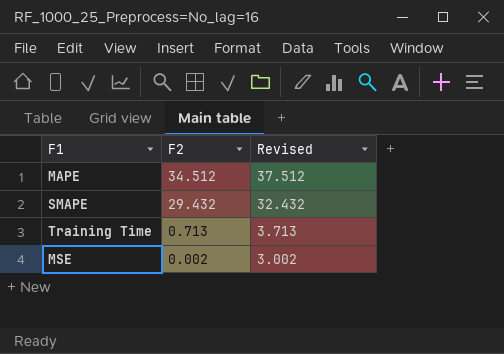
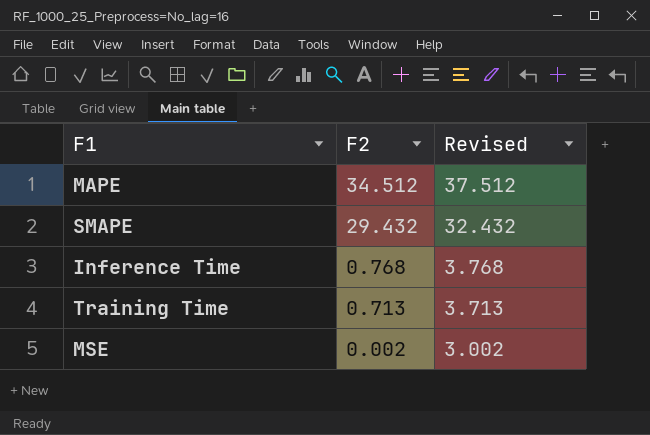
row Inference Time: none -> 0.768 | 3.768

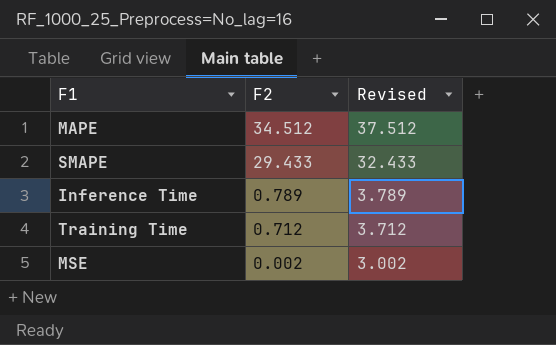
SMAPE | F2: 29.432 -> 29.433
SMAPE | Revised: 32.432 -> 32.433
Inference Time | F2: 0.768 -> 0.789
Inference Time | Revised: 3.768 -> 3.789
Training Time | F2: 0.713 -> 0.712
Training Time | Revised: 3.713 -> 3.712

